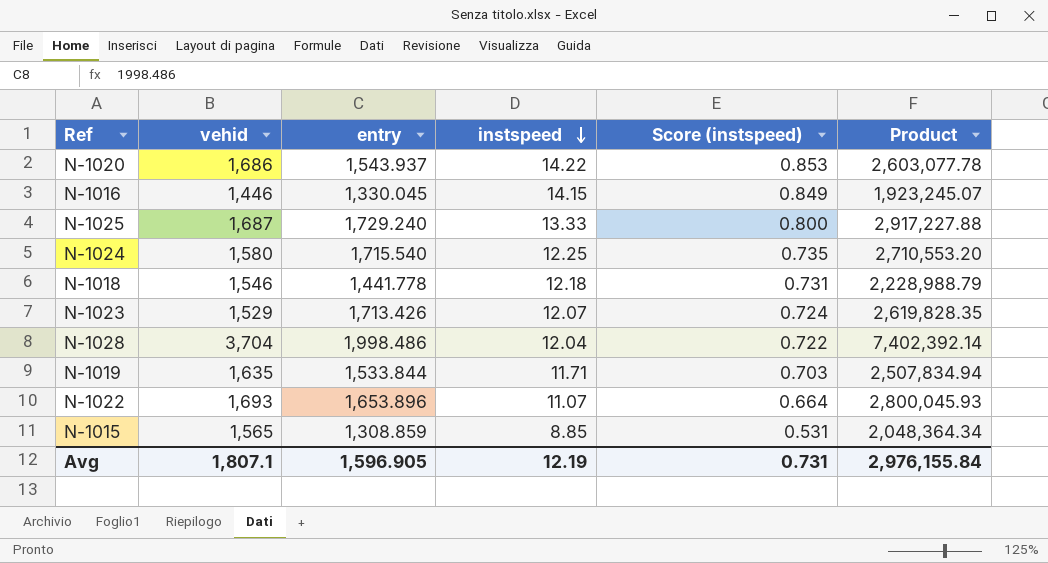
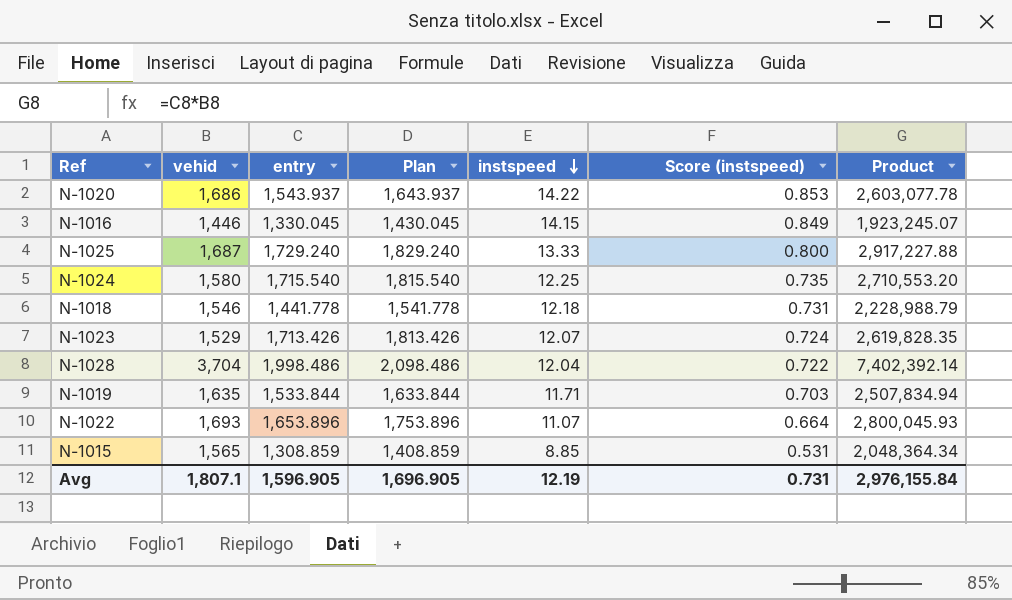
column Plan | formula: none -> [entry] + 100

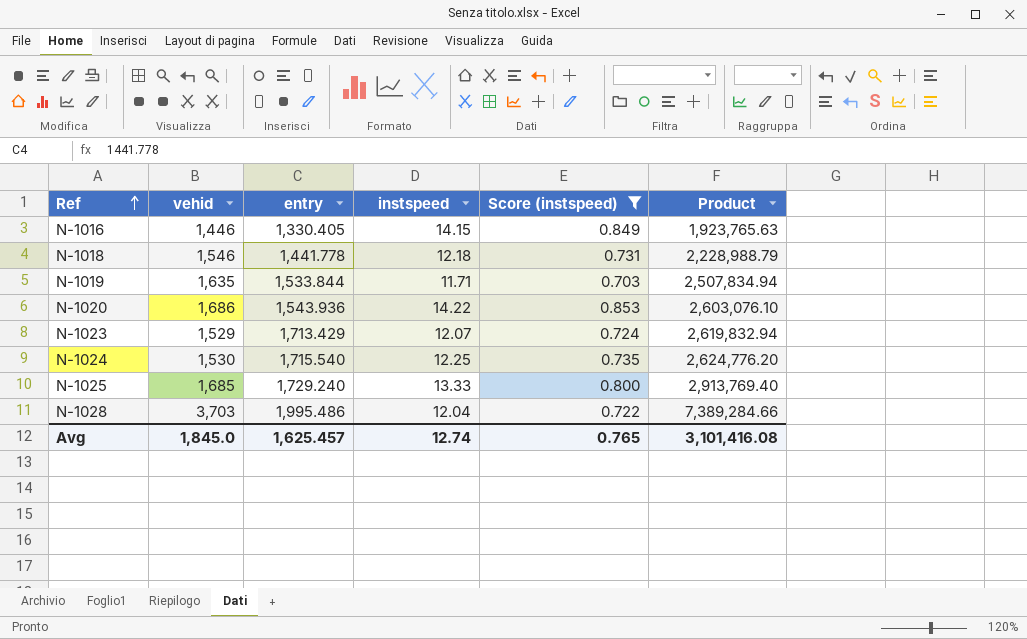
filter: none -> Score (instspeed) >= 0.703
row order: instspeed descending -> Ref ascending
column Plan | formula: [entry] + 100 -> none
N-1016 | entry: 1,330.045 -> 1,330.405
N-1016 | Product: 1,923,245.07 -> 1,923,765.63
N-1020 | entry: 1,543.937 -> 1,543.936
N-1020 | Product: 2,603,077.78 -> 2,603,076.10
N-1023 | entry: 1,713.426 -> 1,713.429
N-1023 | Product: 2,619,828.35 -> 2,619,832.94
N-1024 | vehid: 1,580 -> 1,530
N-1024 | Product: 2,710,553.20 -> 2,624,776.20
N-1025 | vehid: 1,687 -> 1,685
N-1025 | Product: 2,917,227.88 -> 2,913,769.40
N-1028 | vehid: 3,704 -> 3,703
N-1028 | entry: 1,998.486 -> 1,995.486
N-1028 | Product: 7,402,392.14 -> 7,389,284.66
Avg | vehid: 1,807.1 -> 1,845.0
Avg | entry: 1,596.905 -> 1,625.457
Avg | instspeed: 12.19 -> 12.74
Avg | Score (instspeed): 0.731 -> 0.765
Avg | Product: 2,976,155.84 -> 3,101,416.08

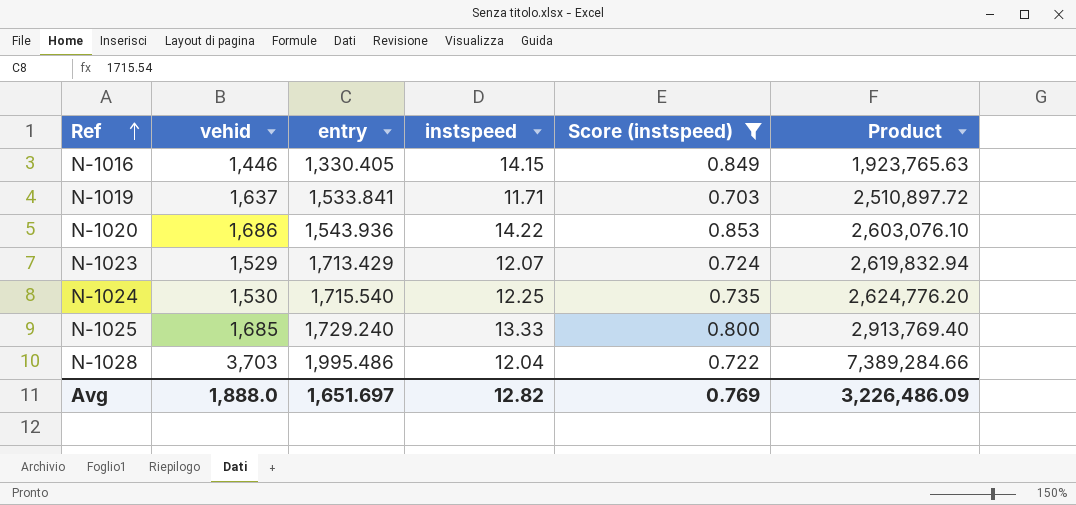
row N-1018: 1,546 | 1,441.778 | 12.18 | 0.731 | 2,228,988.79 -> none
N-1019 | vehid: 1,635 -> 1,637
N-1019 | entry: 1,533.844 -> 1,533.841
N-1019 | Product: 2,507,834.94 -> 2,510,897.72
Avg | vehid: 1,845.0 -> 1,888.0
Avg | entry: 1,625.457 -> 1,651.697
Avg | instspeed: 12.74 -> 12.82
Avg | Score (instspeed): 0.765 -> 0.769
Avg | Product: 3,101,416.08 -> 3,226,486.09

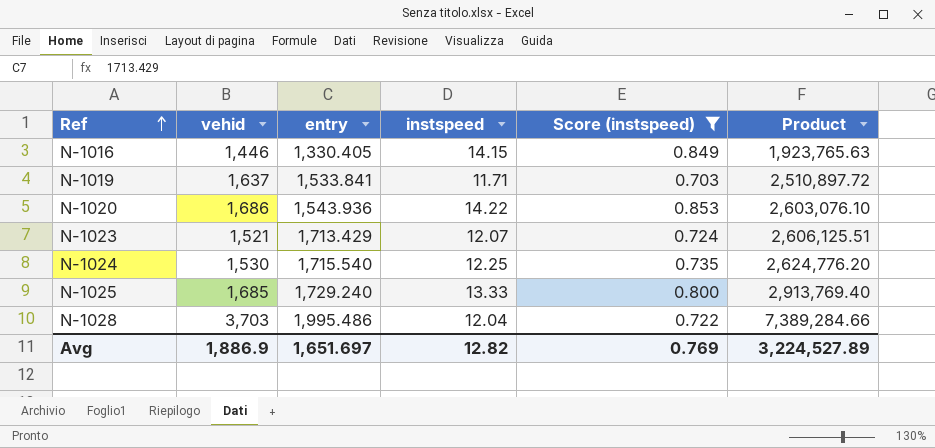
N-1023 | vehid: 1,529 -> 1,521
N-1023 | Product: 2,619,832.94 -> 2,606,125.51
Avg | vehid: 1,888.0 -> 1,886.9
Avg | Product: 3,226,486.09 -> 3,224,527.89

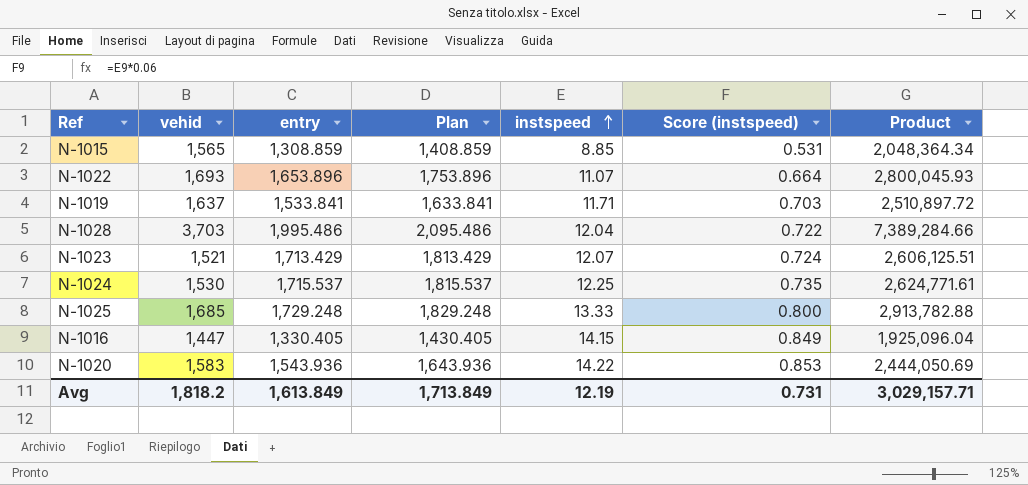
filter: Score (instspeed) >= 0.703 -> none
row order: Ref ascending -> instspeed ascending
column Plan | formula: none -> [entry] + 100
N-1024 | entry: 1,715.540 -> 1,715.537
N-1024 | Product: 2,624,776.20 -> 2,624,771.61
N-1025 | entry: 1,729.240 -> 1,729.248
N-1025 | Product: 2,913,769.40 -> 2,913,782.88
N-1016 | vehid: 1,446 -> 1,447
N-1016 | Product: 1,923,765.63 -> 1,925,096.04
N-1020 | vehid: 1,686 -> 1,583
N-1020 | Product: 2,603,076.10 -> 2,444,050.69
Avg | vehid: 1,886.9 -> 1,818.2
Avg | entry: 1,651.697 -> 1,613.849
Avg | instspeed: 12.82 -> 12.19
Avg | Score (instspeed): 0.769 -> 0.731
Avg | Product: 3,224,527.89 -> 3,029,157.71

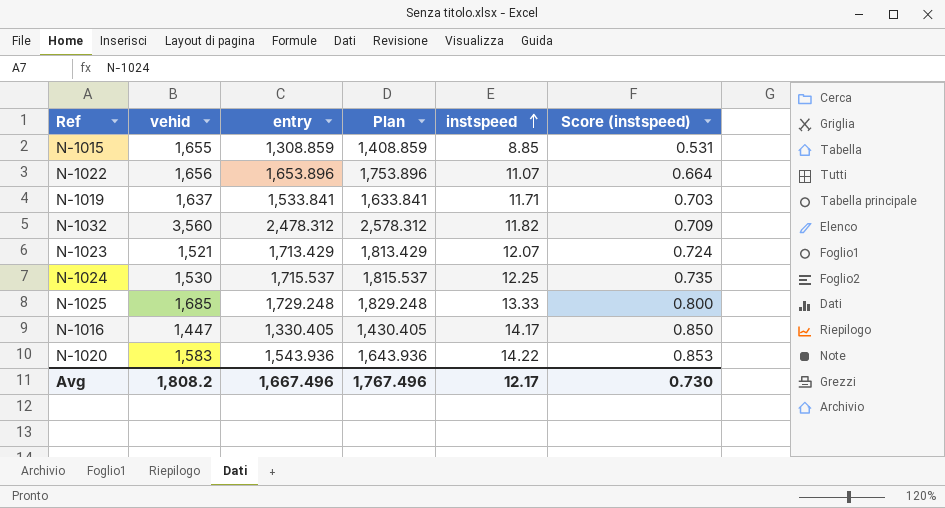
column Product | formula: [vehid] * [entry] -> none
row N-1028: 3,703 | 1,995.486 | 2,095.486 | 12.04 | 0.722 | 7,389,284.66 -> none
N-1015 | vehid: 1,565 -> 1,655
N-1022 | vehid: 1,693 -> 1,656
row N-1032: none -> 3,560 | 2,478.312 | 2,578.312 | 11.82 | 0.709
N-1016 | instspeed: 14.15 -> 14.17
N-1016 | Score (instspeed): 0.849 -> 0.850
Avg | vehid: 1,818.2 -> 1,808.2
Avg | entry: 1,613.849 -> 1,667.496
Avg | Plan: 1,713.849 -> 1,767.496
Avg | instspeed: 12.19 -> 12.17
Avg | Score (instspeed): 0.731 -> 0.730

